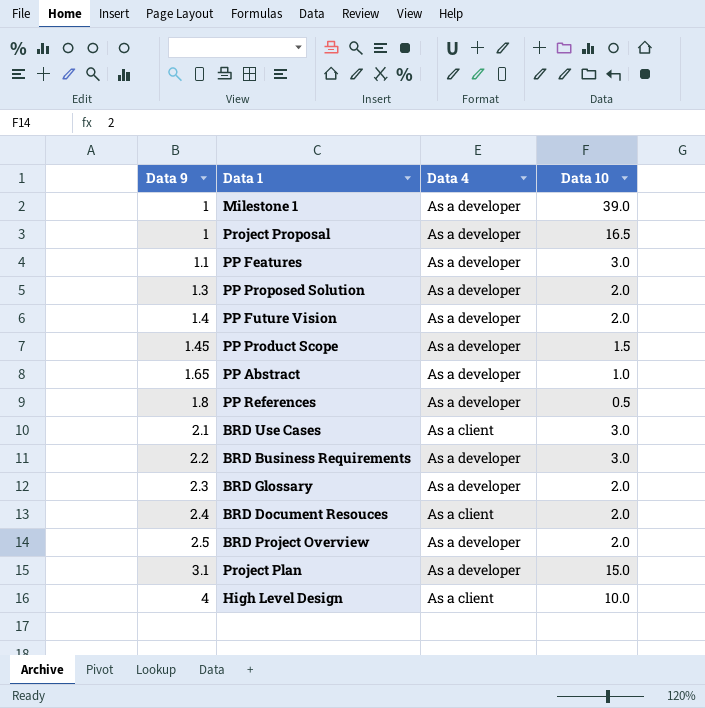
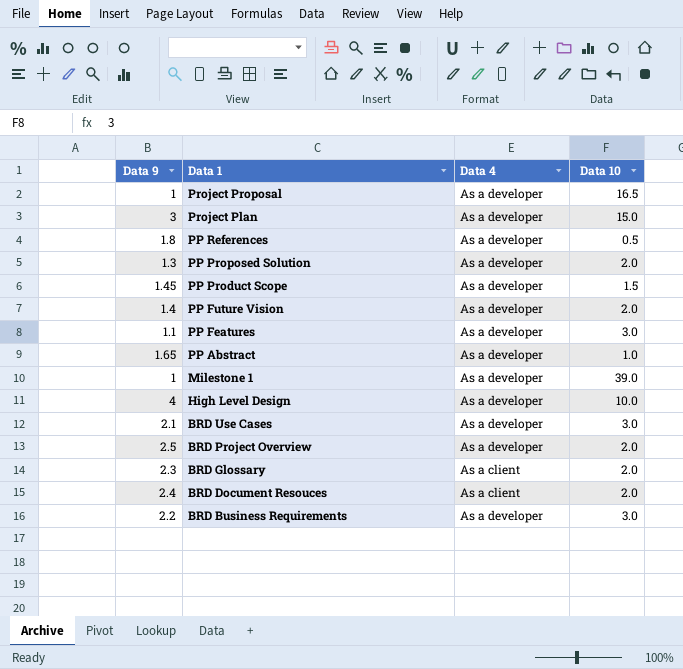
row order: Data 9 ascending -> Data 1 descending
Project Plan | Data 9: 3.1 -> 3
High Level Design | Data 4: As a client -> As a developer
BRD Use Cases | Data 4: As a client -> As a developer
BRD Glossary | Data 4: As a developer -> As a client

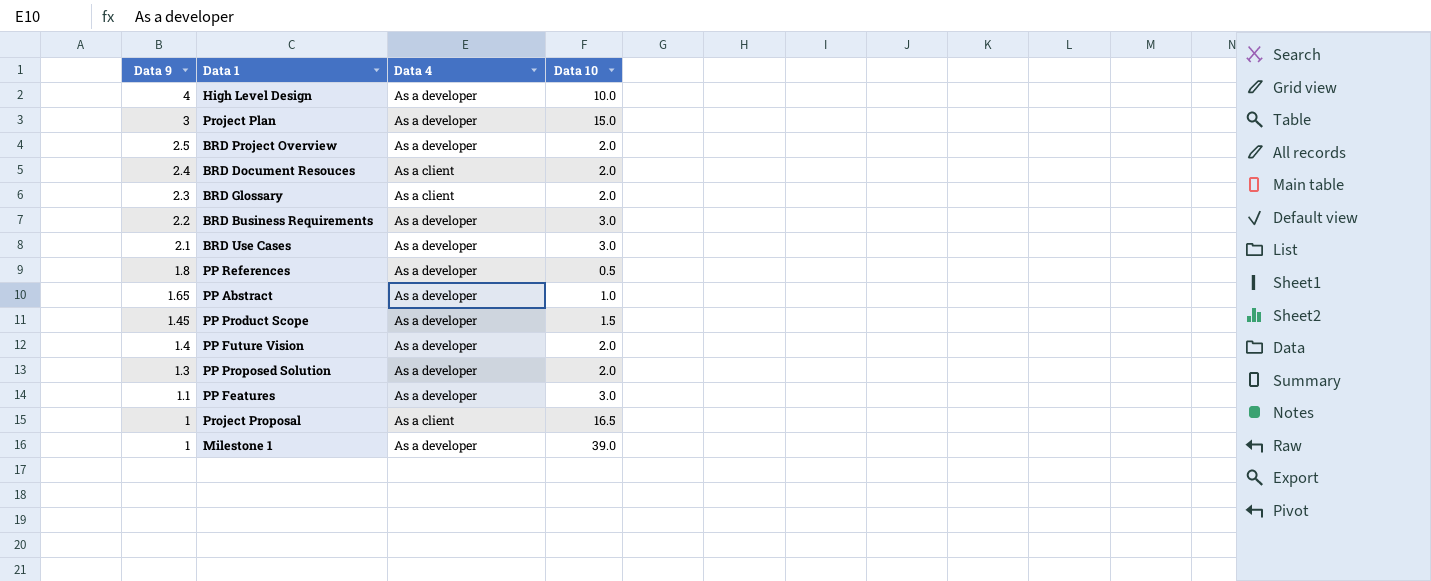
row order: Data 1 descending -> Data 9 descending
Project Proposal | Data 4: As a developer -> As a client

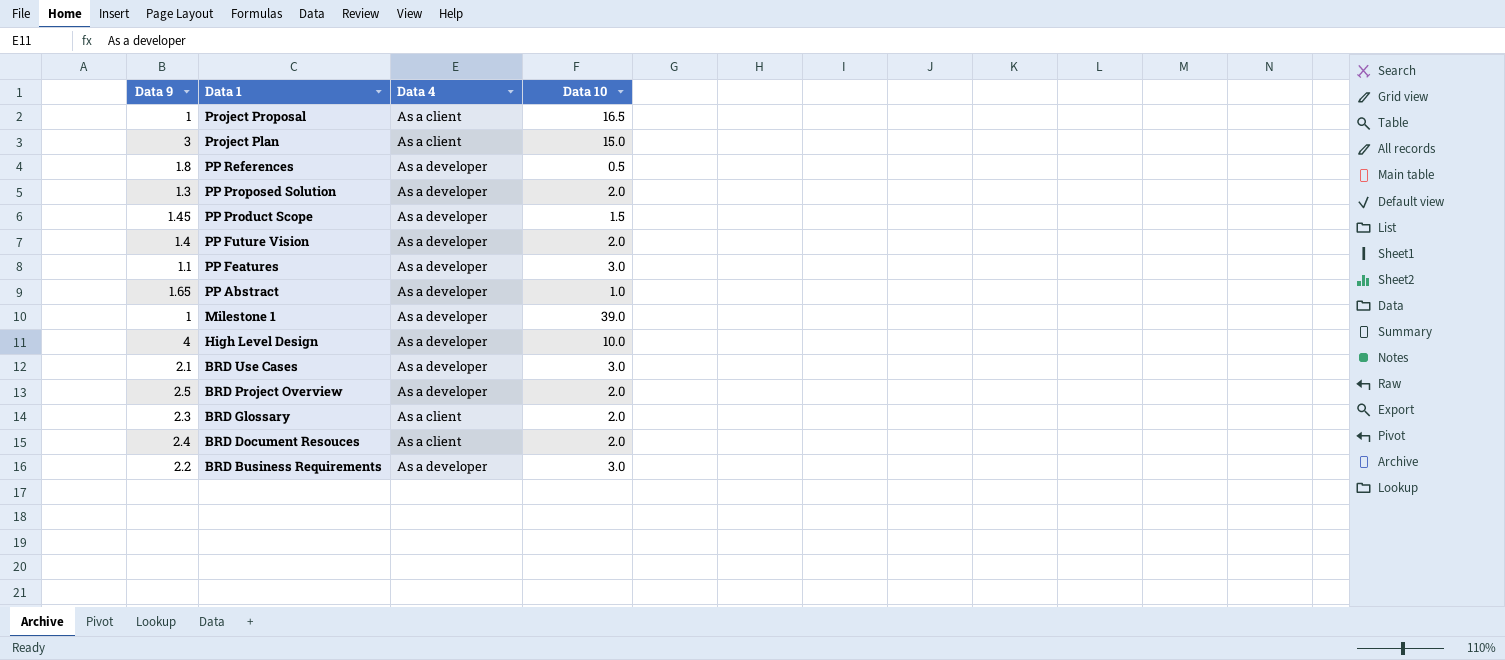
row order: Data 9 descending -> Data 1 descending
Project Plan | Data 4: As a developer -> As a client

